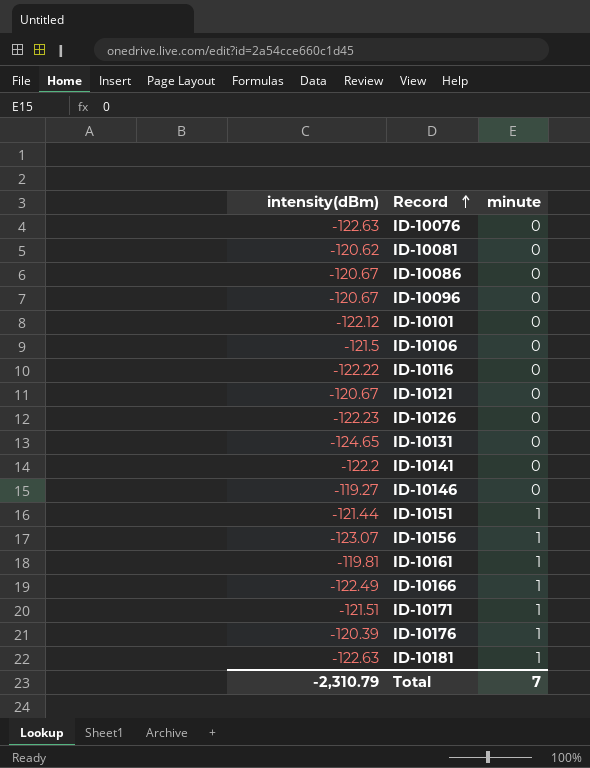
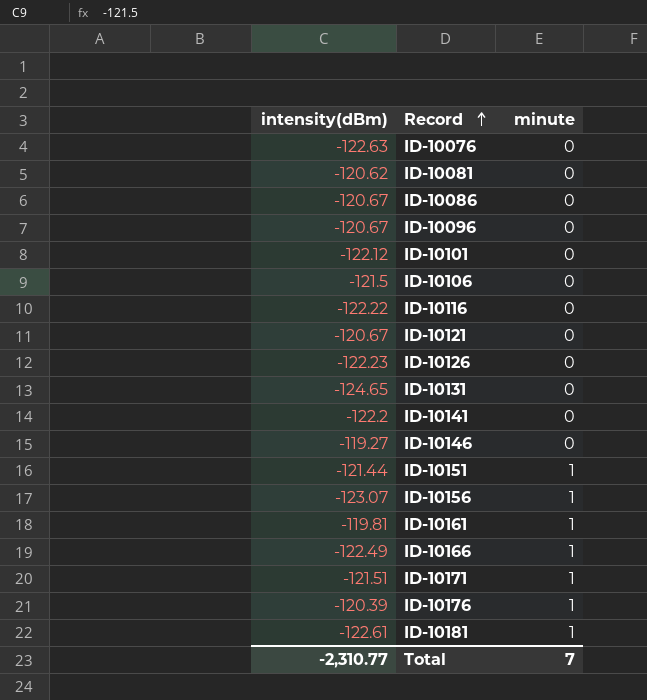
ID-10181 | intensity(dBm): -122.63 -> -122.61
Total | intensity(dBm): -2,310.79 -> -2,310.77

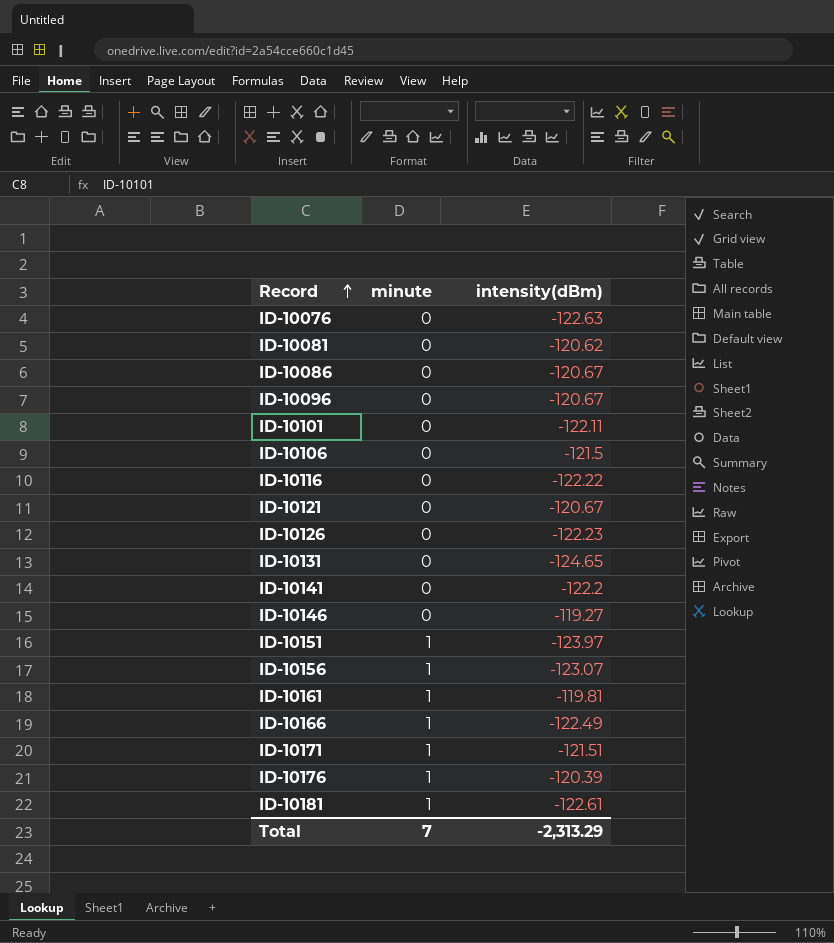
column intensity(dBm) | position: 1 -> 3
ID-10101 | intensity(dBm): -122.12 -> -122.11
ID-10151 | intensity(dBm): -121.44 -> -123.97
Total | intensity(dBm): -2,310.77 -> -2,313.29

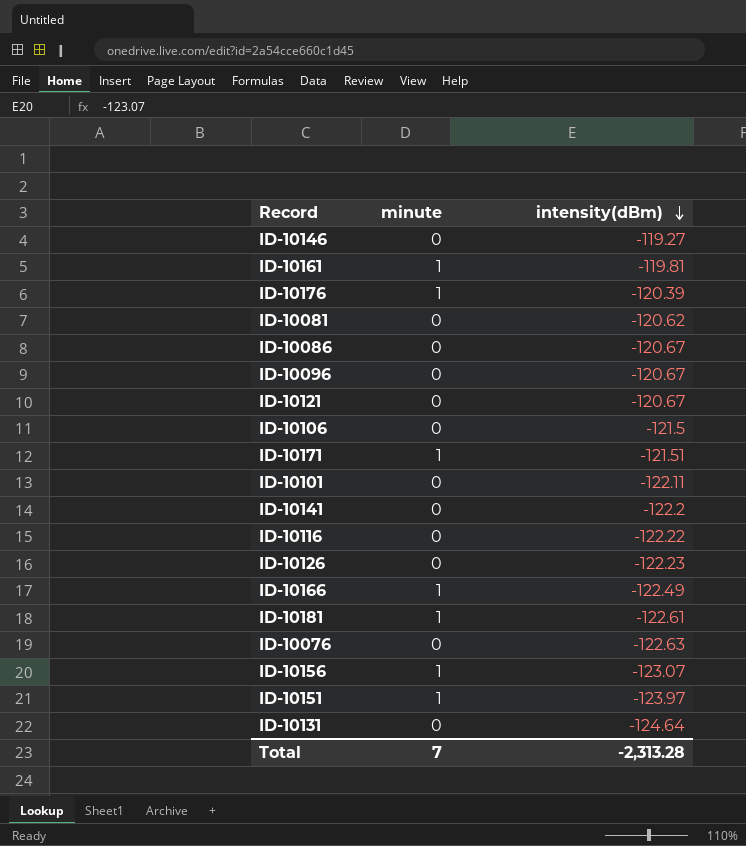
row order: Record ascending -> intensity(dBm) descending
ID-10131 | intensity(dBm): -124.65 -> -124.64
Total | intensity(dBm): -2,313.29 -> -2,313.28

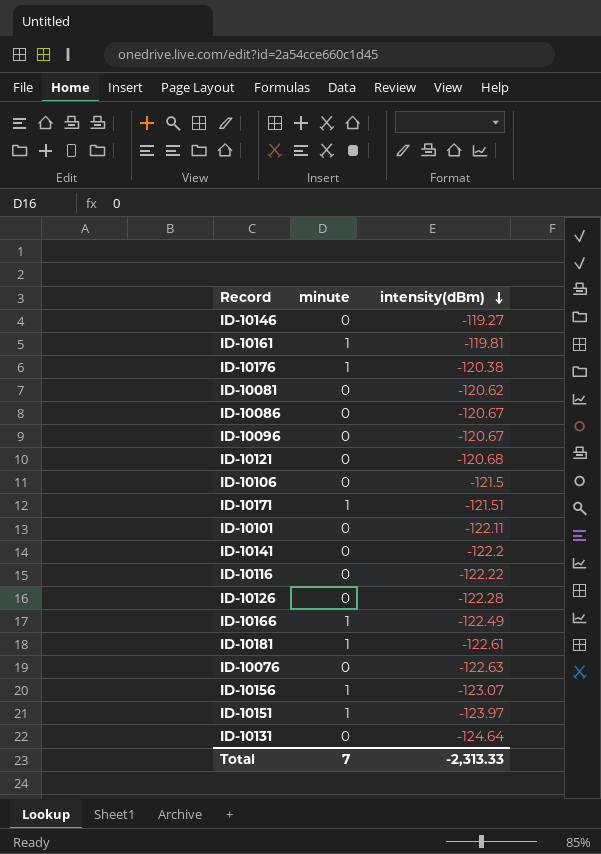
ID-10176 | intensity(dBm): -120.39 -> -120.38
ID-10121 | intensity(dBm): -120.67 -> -120.68
ID-10126 | intensity(dBm): -122.23 -> -122.28
Total | intensity(dBm): -2,313.28 -> -2,313.33

